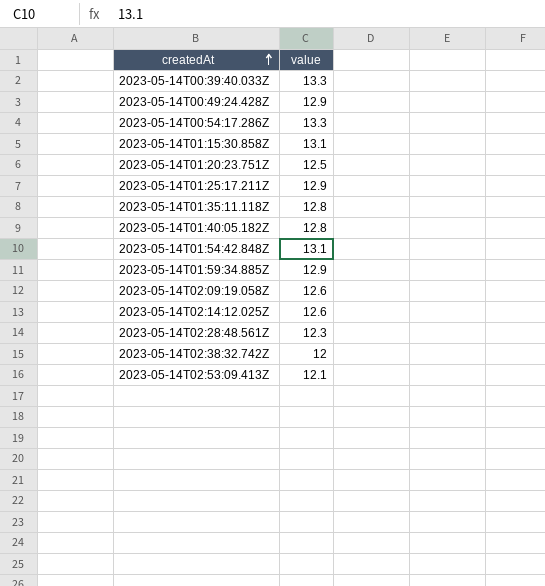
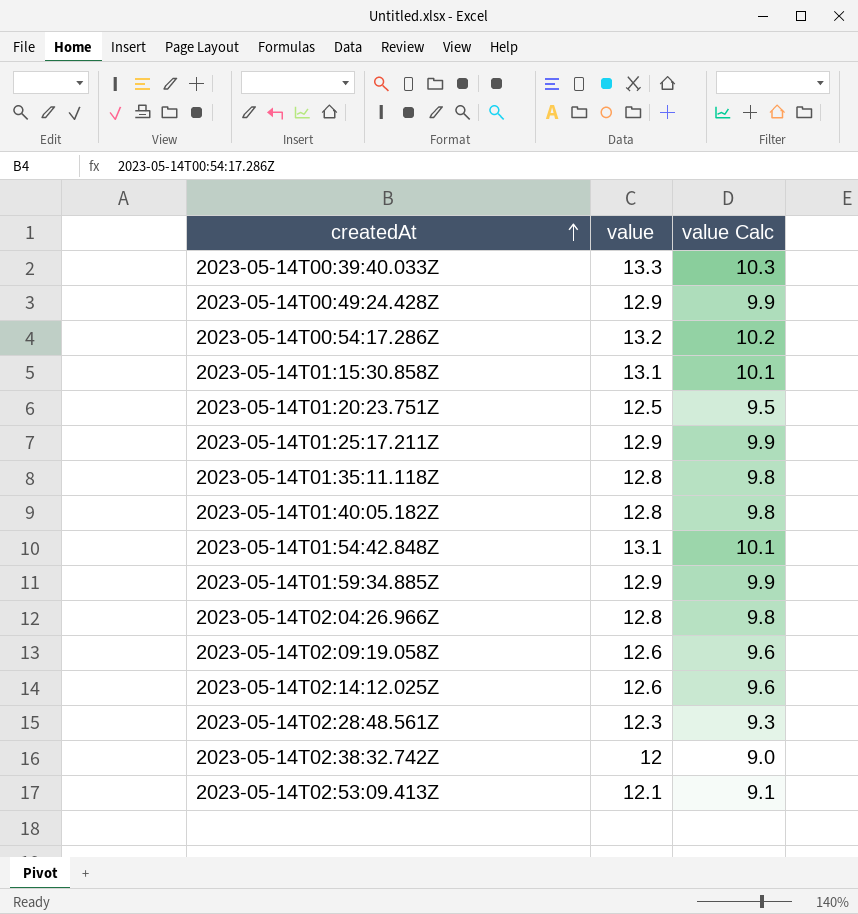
column value Calc | formula: none -> [value] - 3
2023-05-14T00:54:17.286Z | value: 13.3 -> 13.2
row 2023-05-14T02:04:26.966Z: none -> 12.8 | 9.8

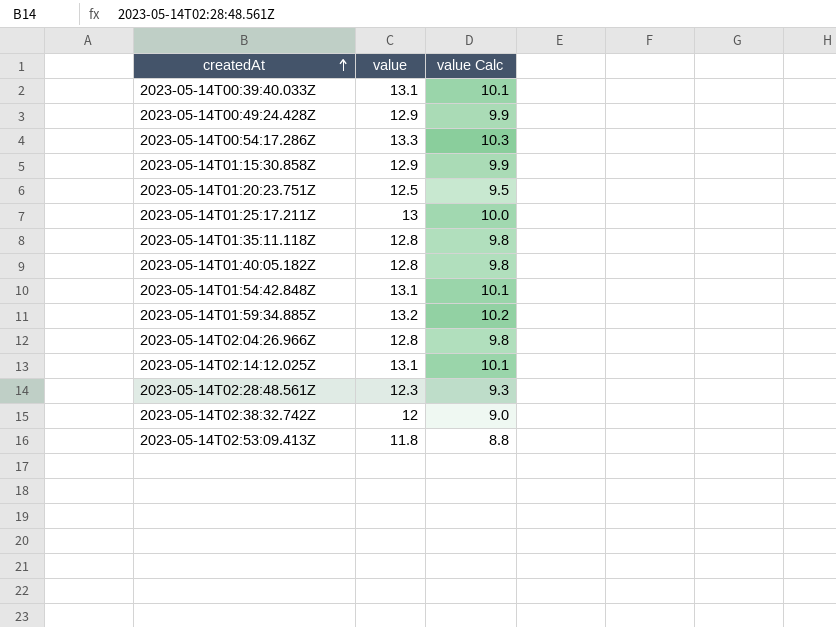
row 2023-05-14T02:09:19.058Z: 12.6 | 9.6 -> none
2023-05-14T00:39:40.033Z | value: 13.3 -> 13.1
2023-05-14T00:39:40.033Z | value Calc: 10.3 -> 10.1
2023-05-14T00:54:17.286Z | value: 13.2 -> 13.3
2023-05-14T00:54:17.286Z | value Calc: 10.2 -> 10.3
2023-05-14T01:15:30.858Z | value: 13.1 -> 12.9
2023-05-14T01:15:30.858Z | value Calc: 10.1 -> 9.9
2023-05-14T01:25:17.211Z | value: 12.9 -> 13
2023-05-14T01:25:17.211Z | value Calc: 9.9 -> 10.0
2023-05-14T01:59:34.885Z | value: 12.9 -> 13.2
2023-05-14T01:59:34.885Z | value Calc: 9.9 -> 10.2
2023-05-14T02:14:12.025Z | value: 12.6 -> 13.1
2023-05-14T02:14:12.025Z | value Calc: 9.6 -> 10.1
2023-05-14T02:53:09.413Z | value: 12.1 -> 11.8
2023-05-14T02:53:09.413Z | value Calc: 9.1 -> 8.8

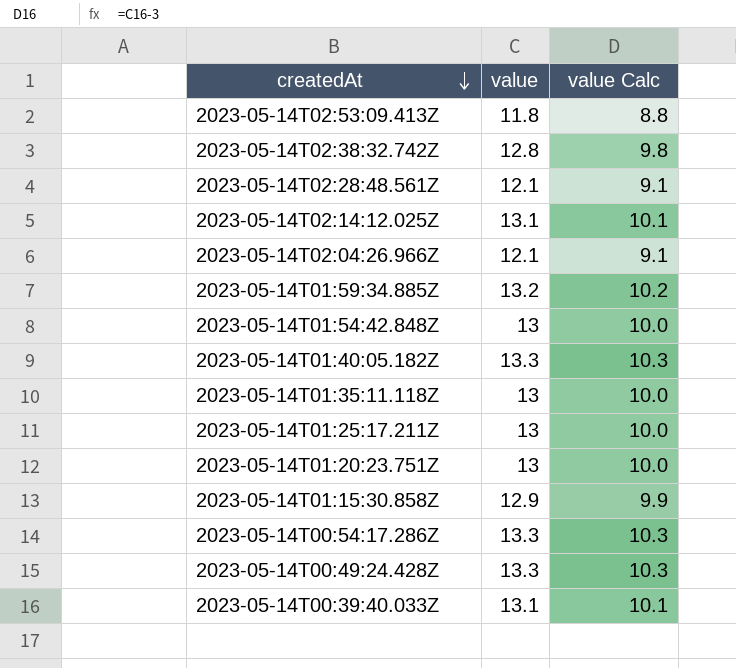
row order: createdAt ascending -> createdAt descending
2023-05-14T02:38:32.742Z | value: 12 -> 12.8
2023-05-14T02:38:32.742Z | value Calc: 9.0 -> 9.8
2023-05-14T02:28:48.561Z | value: 12.3 -> 12.1
2023-05-14T02:28:48.561Z | value Calc: 9.3 -> 9.1
2023-05-14T02:04:26.966Z | value: 12.8 -> 12.1
2023-05-14T02:04:26.966Z | value Calc: 9.8 -> 9.1
2023-05-14T01:54:42.848Z | value: 13.1 -> 13
2023-05-14T01:54:42.848Z | value Calc: 10.1 -> 10.0
2023-05-14T01:40:05.182Z | value: 12.8 -> 13.3
2023-05-14T01:40:05.182Z | value Calc: 9.8 -> 10.3
2023-05-14T01:35:11.118Z | value: 12.8 -> 13
2023-05-14T01:35:11.118Z | value Calc: 9.8 -> 10.0
2023-05-14T01:20:23.751Z | value: 12.5 -> 13
2023-05-14T01:20:23.751Z | value Calc: 9.5 -> 10.0
2023-05-14T00:49:24.428Z | value: 12.9 -> 13.3
2023-05-14T00:49:24.428Z | value Calc: 9.9 -> 10.3

